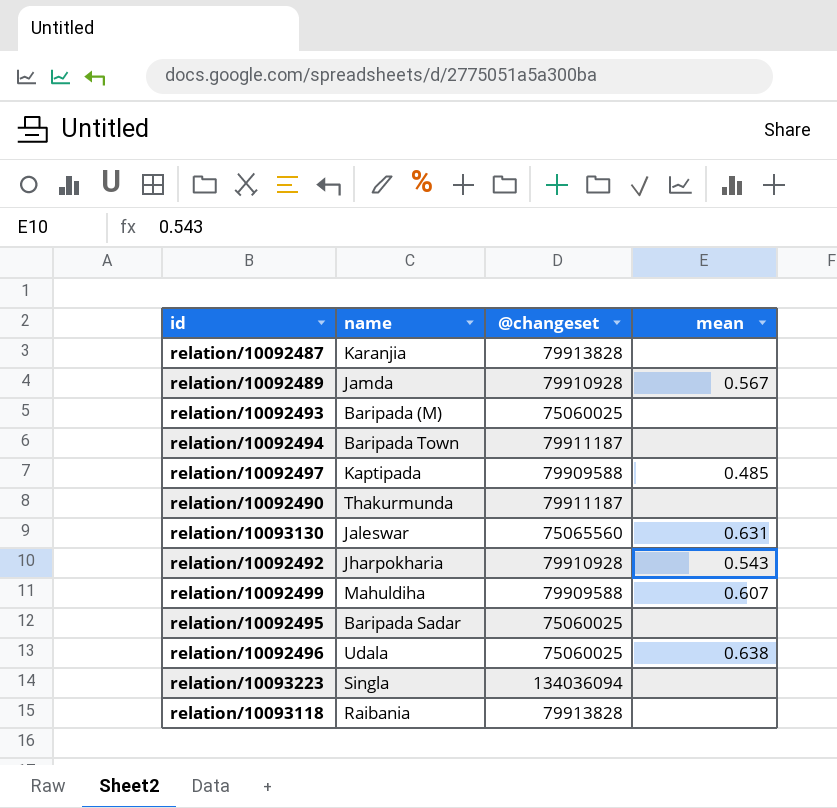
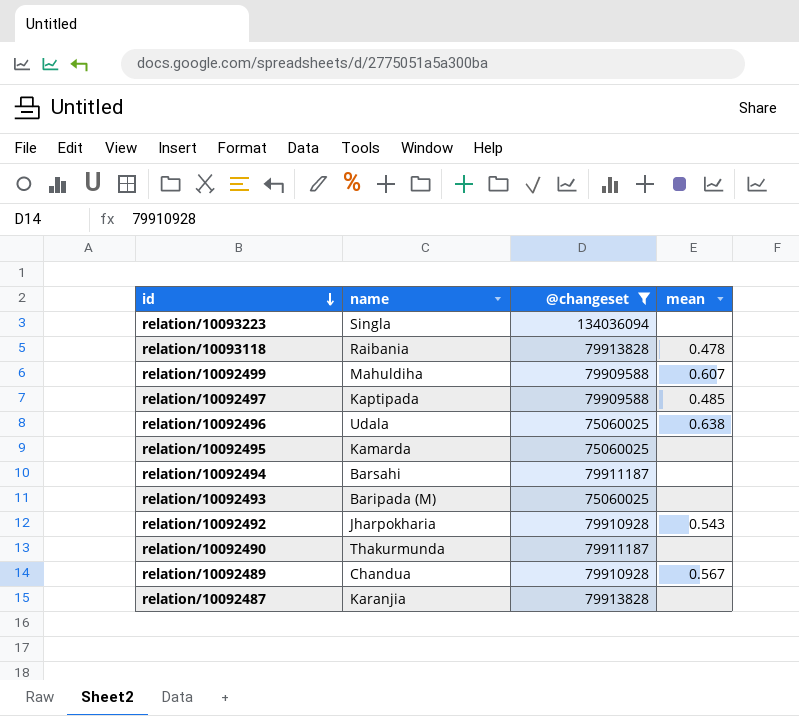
filter: none -> @changeset != 75065560
row order: none -> id descending
relation/10093118 | mean: none -> 0.478
relation/10092495 | name: Baripada Sadar -> Kamarda
relation/10092494 | name: Baripada Town -> Barsahi
relation/10092489 | name: Jamda -> Chandua

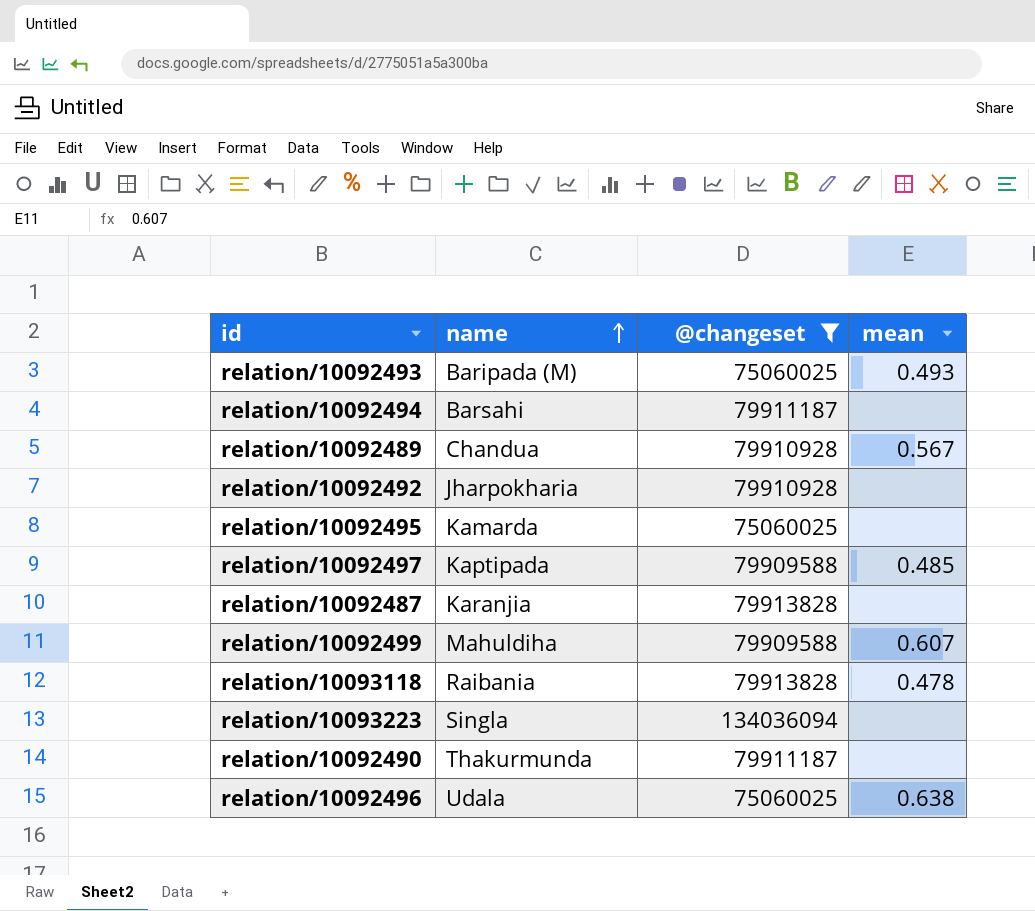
row order: id descending -> name ascending
relation/10092493 | mean: none -> 0.493
relation/10092492 | mean: 0.543 -> none

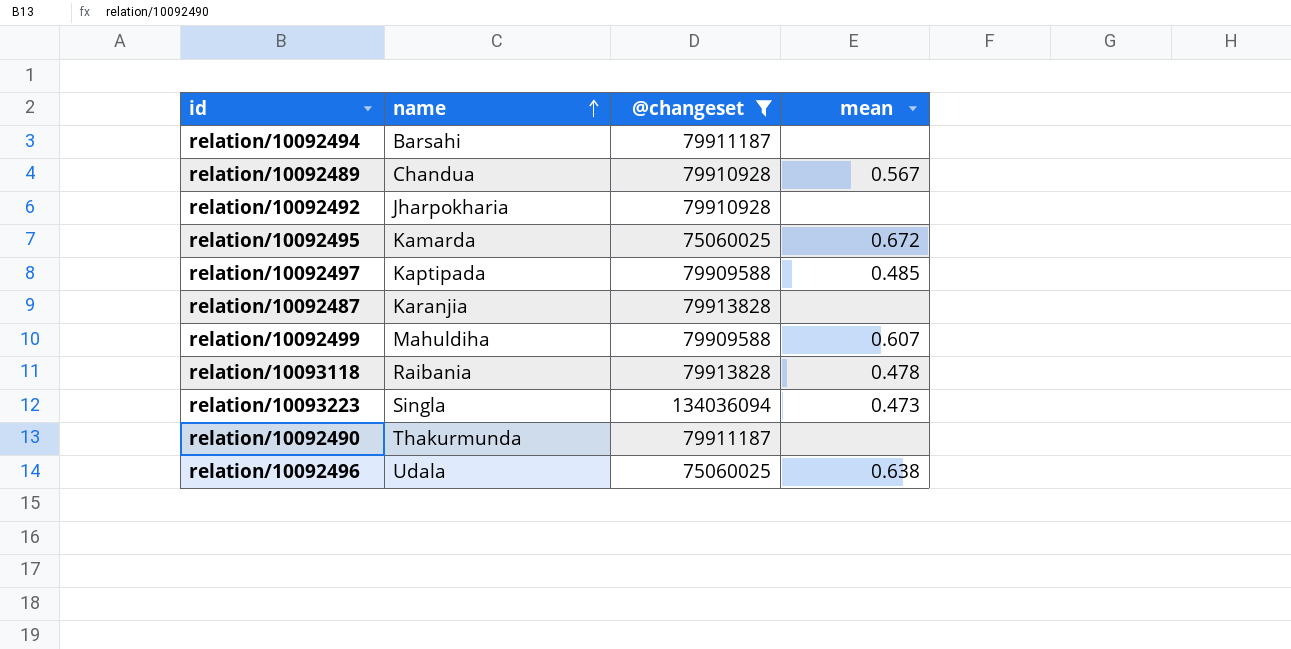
row relation/10092493: Baripada (M) | 75060025 | 0.493 -> none
relation/10092495 | mean: none -> 0.672
relation/10093223 | mean: none -> 0.473

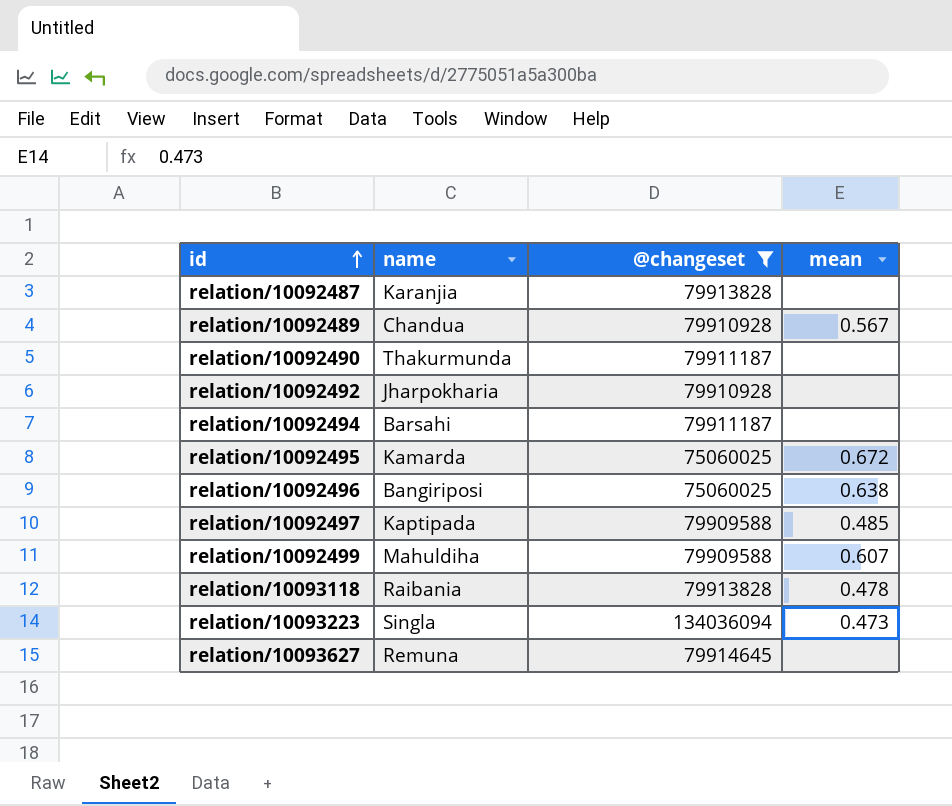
row order: name ascending -> id ascending
relation/10092496 | name: Udala -> Bangiriposi
row relation/10093627: none -> Remuna | 79914645 | none

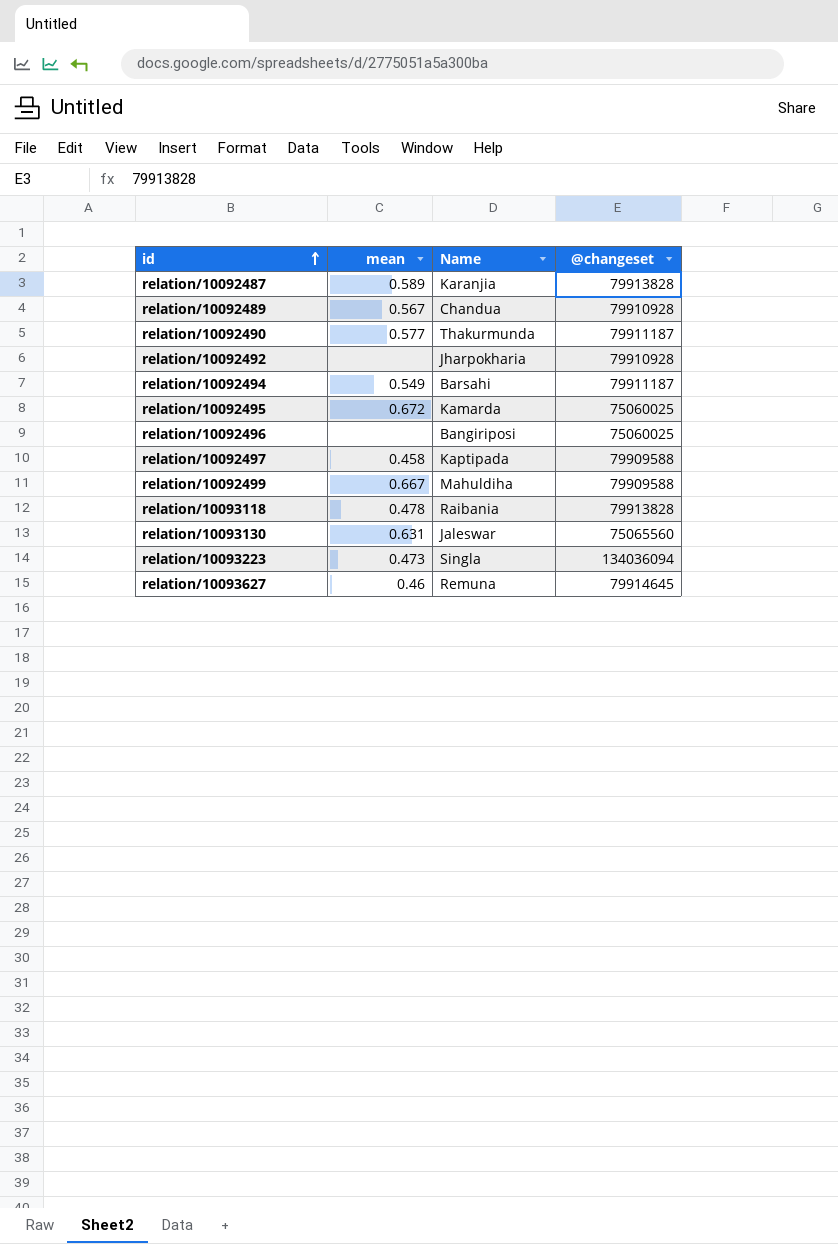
filter: @changeset != 75065560 -> none
column mean | position: 4 -> 2
column name: name -> Name
relation/10092487 | mean: none -> 0.589
relation/10092490 | mean: none -> 0.577
relation/10092494 | mean: none -> 0.549
relation/10092496 | mean: 0.638 -> none
relation/10092497 | mean: 0.485 -> 0.458
relation/10092499 | mean: 0.607 -> 0.667
relation/10093627 | mean: none -> 0.46

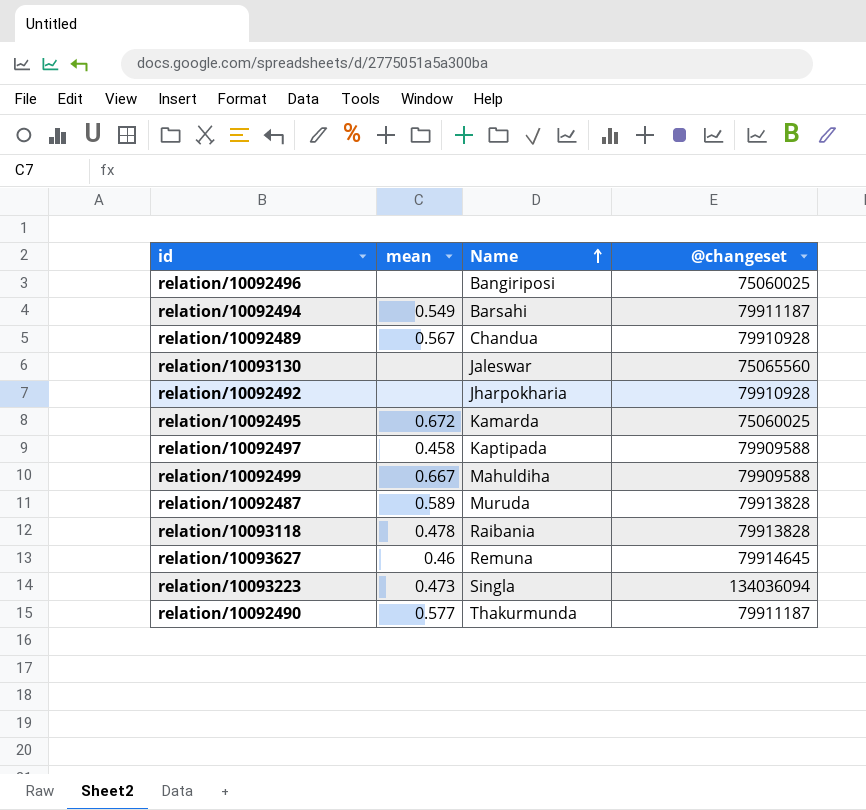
row order: id ascending -> Name ascending
relation/10093130 | mean: 0.631 -> none
relation/10092487 | Name: Karanjia -> Muruda

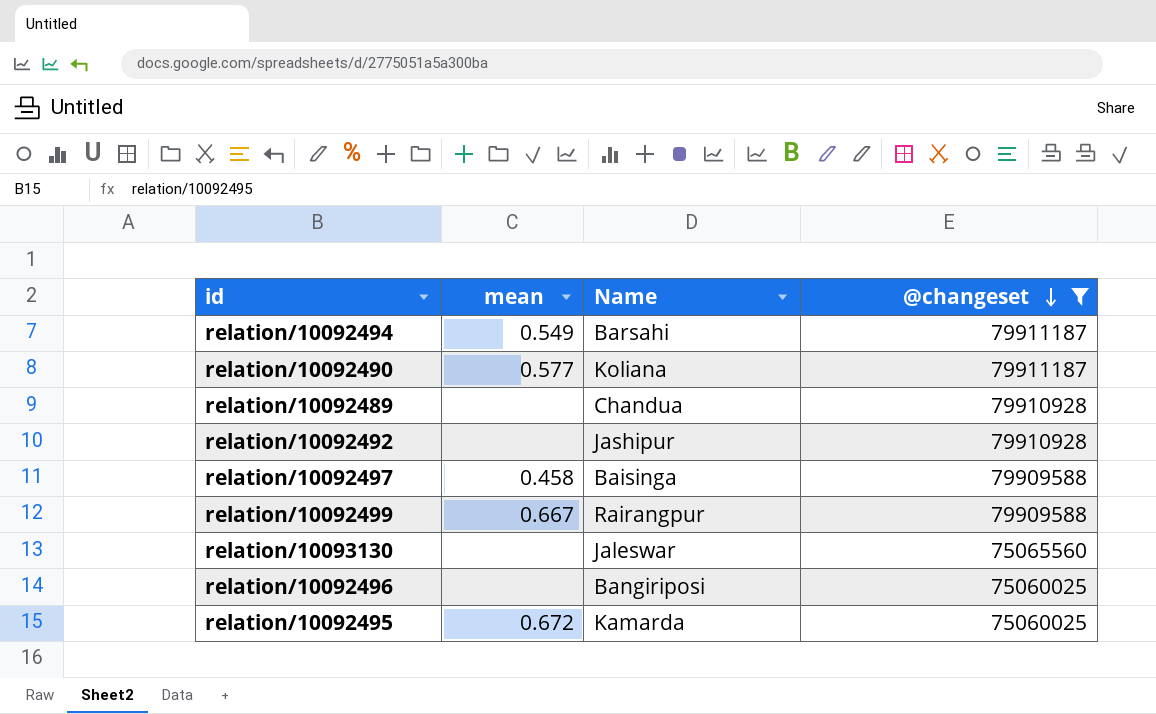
filter: none -> @changeset <= 79911187
row order: Name ascending -> @changeset descending
relation/10092490 | Name: Thakurmunda -> Koliana
relation/10092489 | mean: 0.567 -> none
relation/10092492 | Name: Jharpokharia -> Jashipur
relation/10092497 | Name: Kaptipada -> Baisinga
relation/10092499 | Name: Mahuldiha -> Rairangpur

